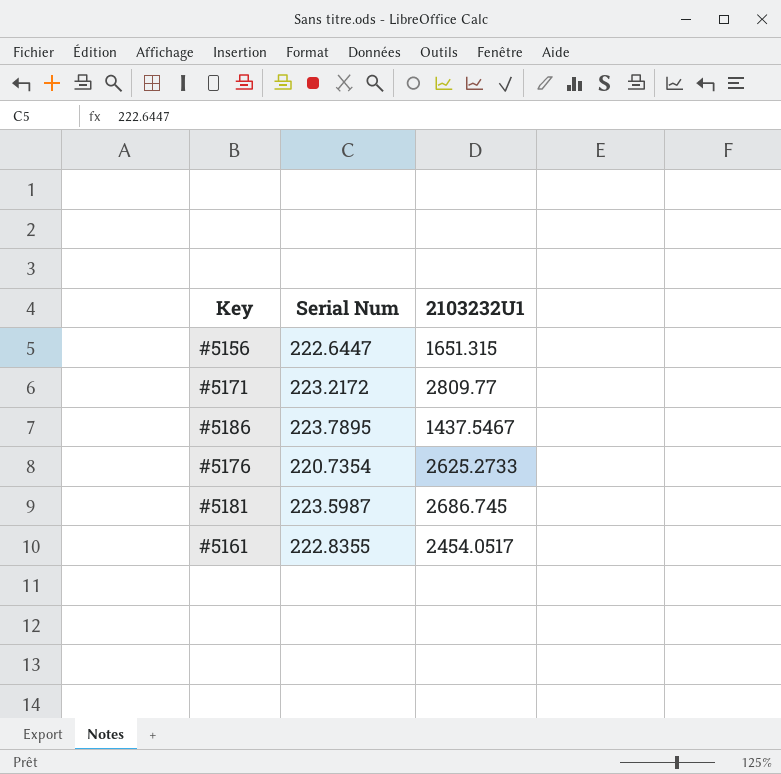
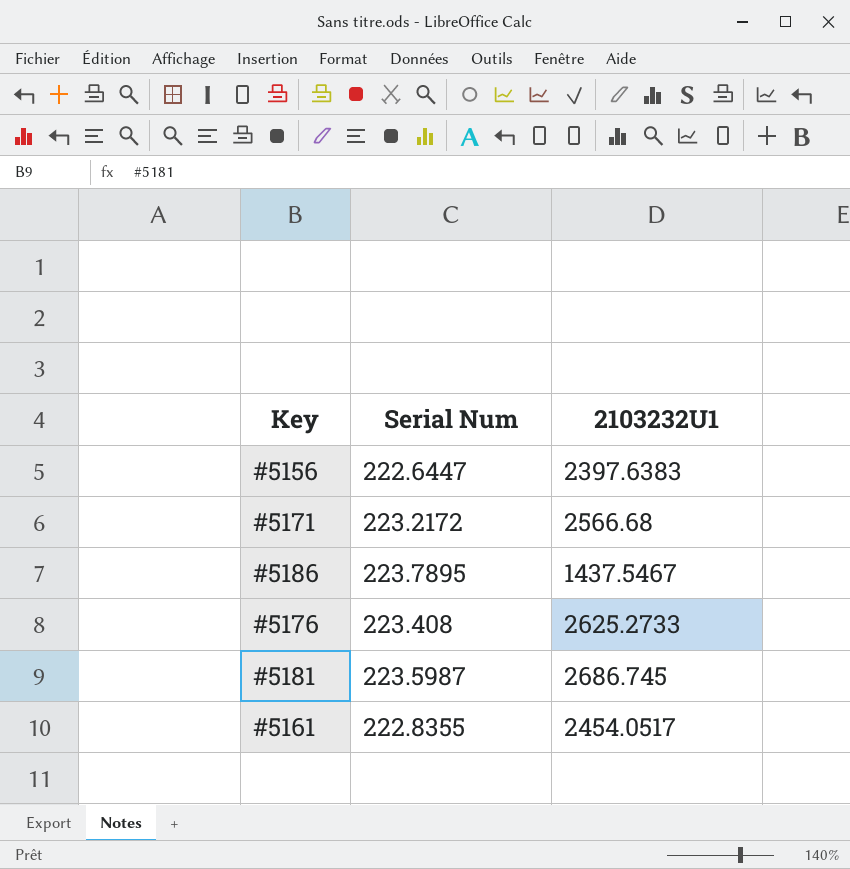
#5156 | 2103232U1: 1651.315 -> 2397.6383
#5171 | 2103232U1: 2809.77 -> 2566.68
#5176 | Serial Num: 220.7354 -> 223.408

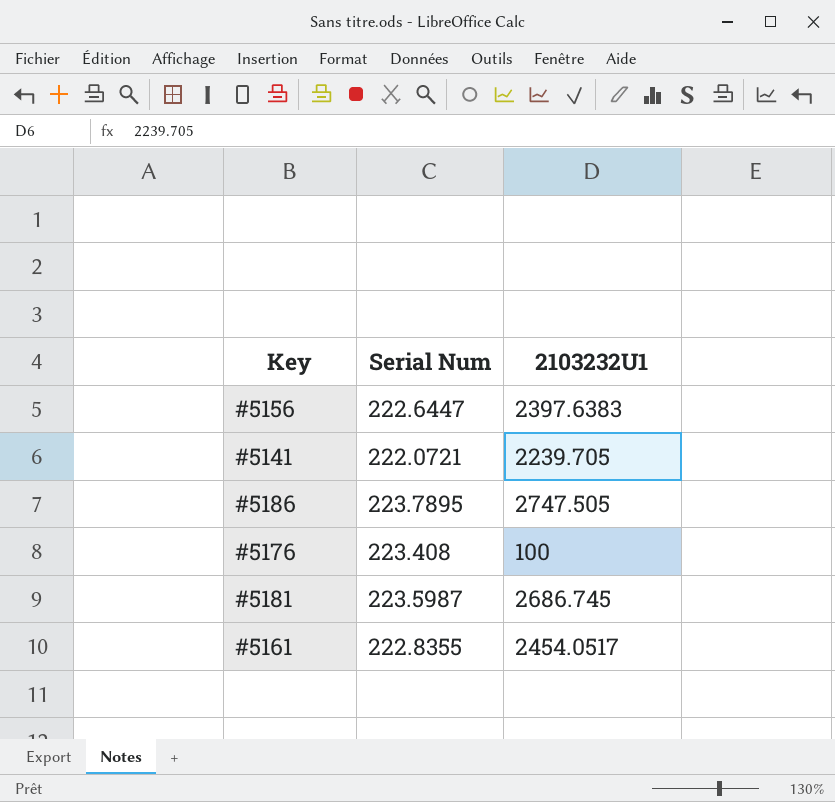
row #5171: 223.2172 | 2566.68 -> none
row #5141: none -> 222.0721 | 2239.705
#5186 | 2103232U1: 1437.5467 -> 2747.505
#5176 | 2103232U1: 2625.2733 -> 100

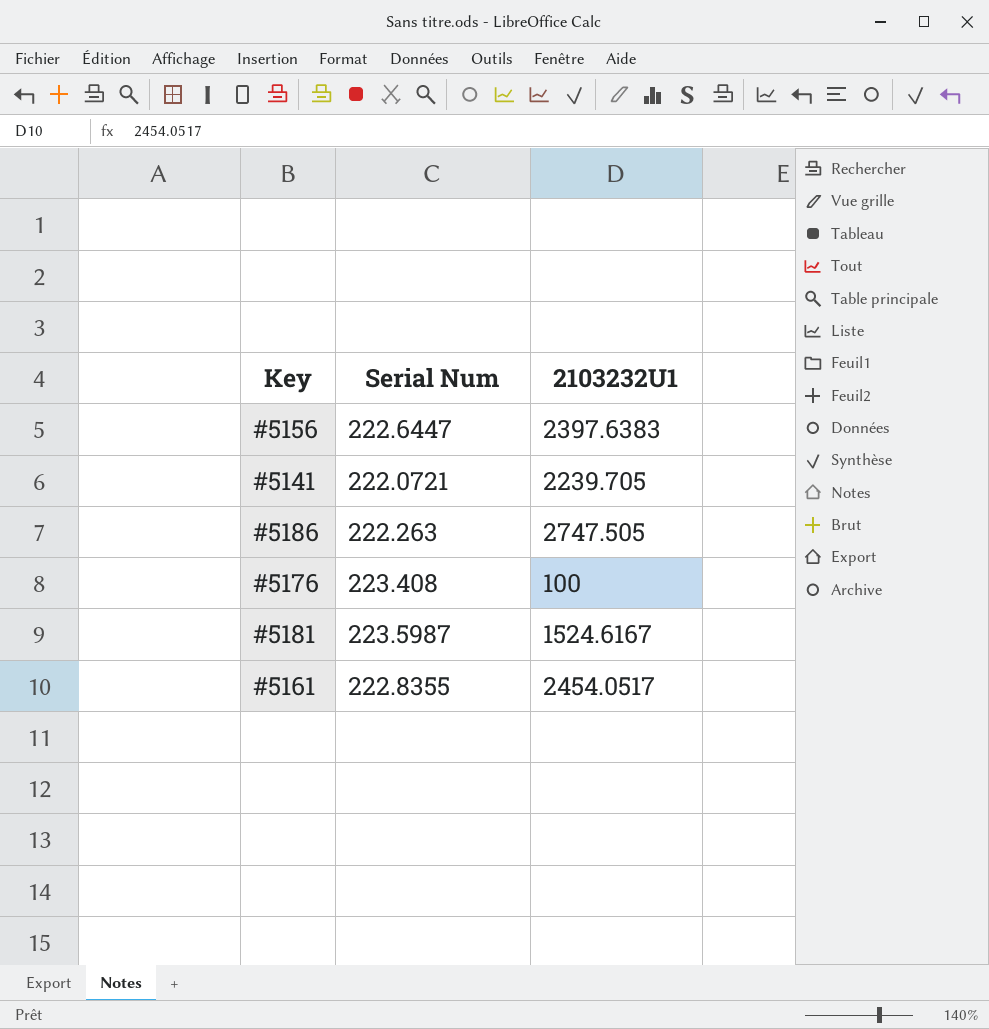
#5186 | Serial Num: 223.7895 -> 222.263
#5181 | 2103232U1: 2686.745 -> 1524.6167

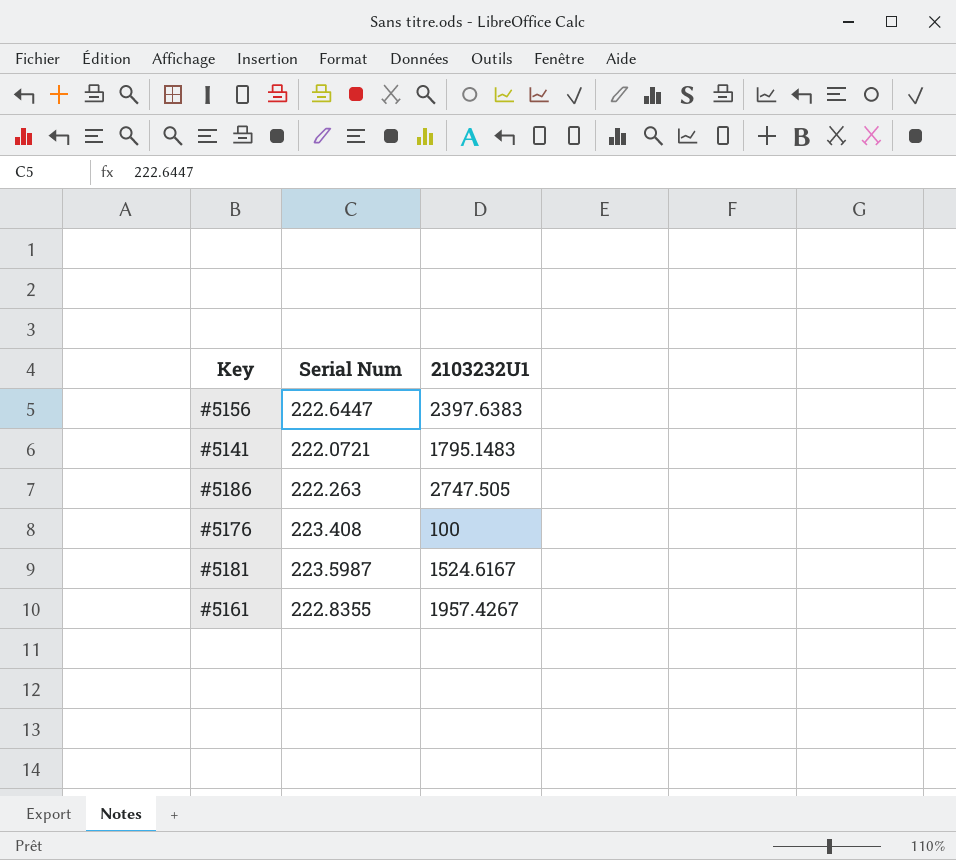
#5141 | 2103232U1: 2239.705 -> 1795.1483
#5161 | 2103232U1: 2454.0517 -> 1957.4267

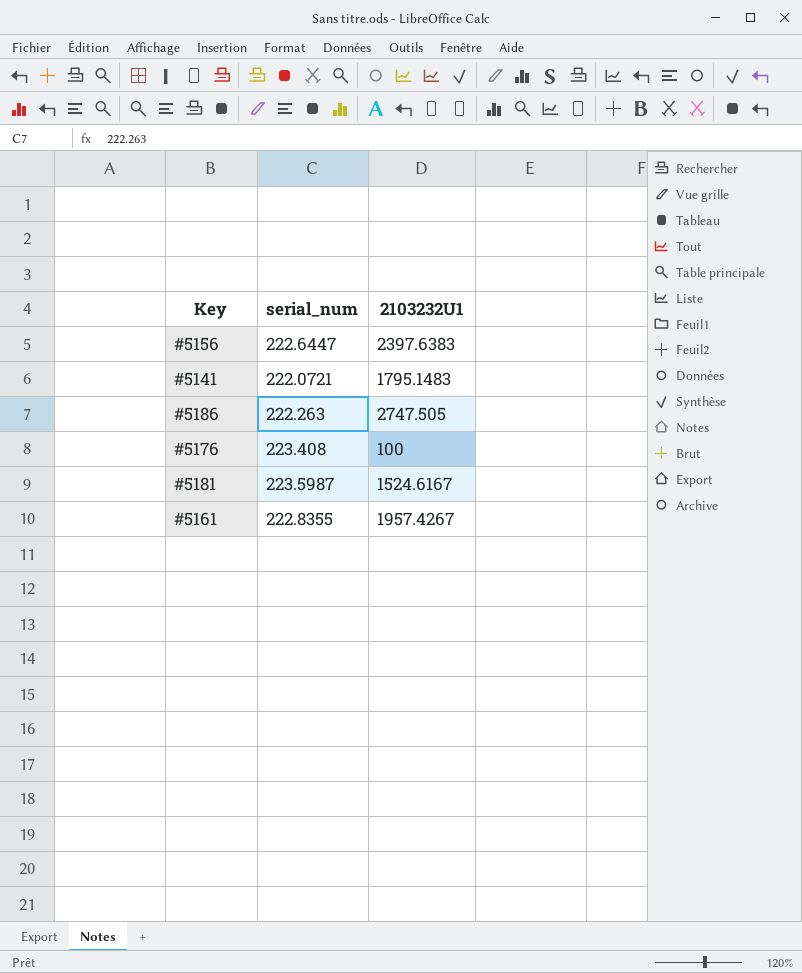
column name: Serial Num -> serial_num

